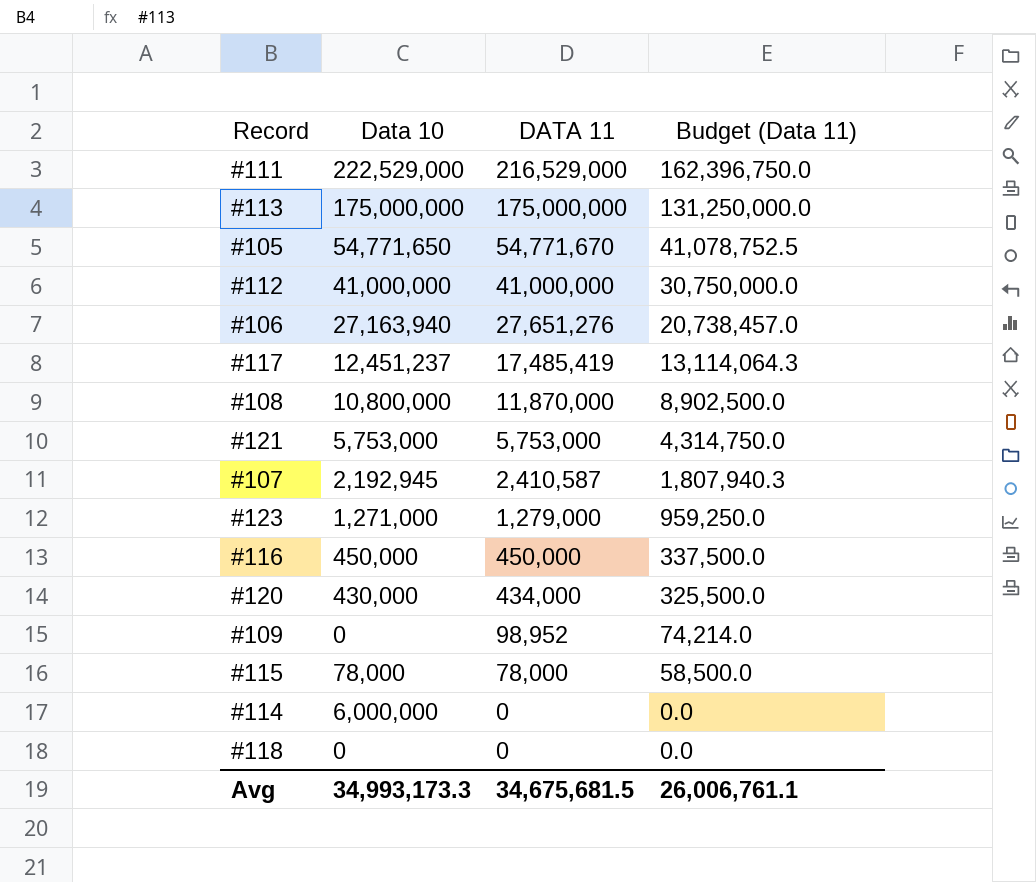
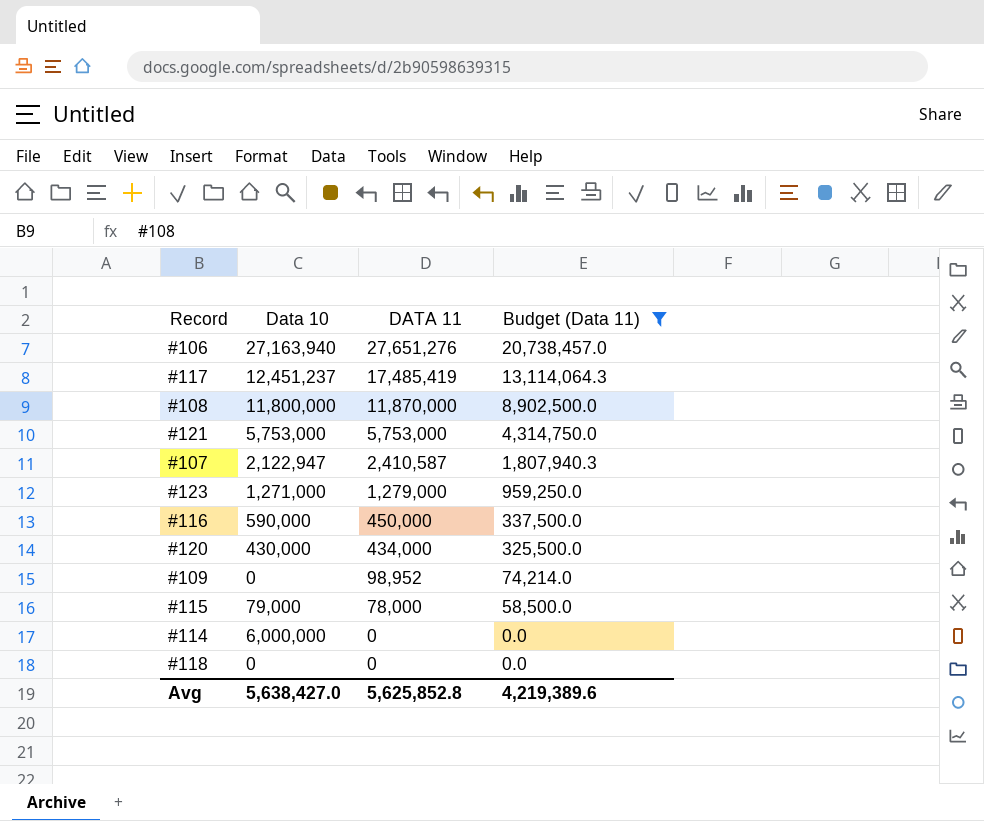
filter: none -> Budget (Data 11) <= 20,738,457.0
#108 | Data 10: 10,800,000 -> 11,800,000
#107 | Data 10: 2,192,945 -> 2,122,947
#116 | Data 10: 450,000 -> 590,000
#115 | Data 10: 78,000 -> 79,000
Avg | Data 10: 34,993,173.3 -> 5,638,427.0
Avg | DATA 11: 34,675,681.5 -> 5,625,852.8
Avg | Budget (Data 11): 26,006,761.1 -> 4,219,389.6

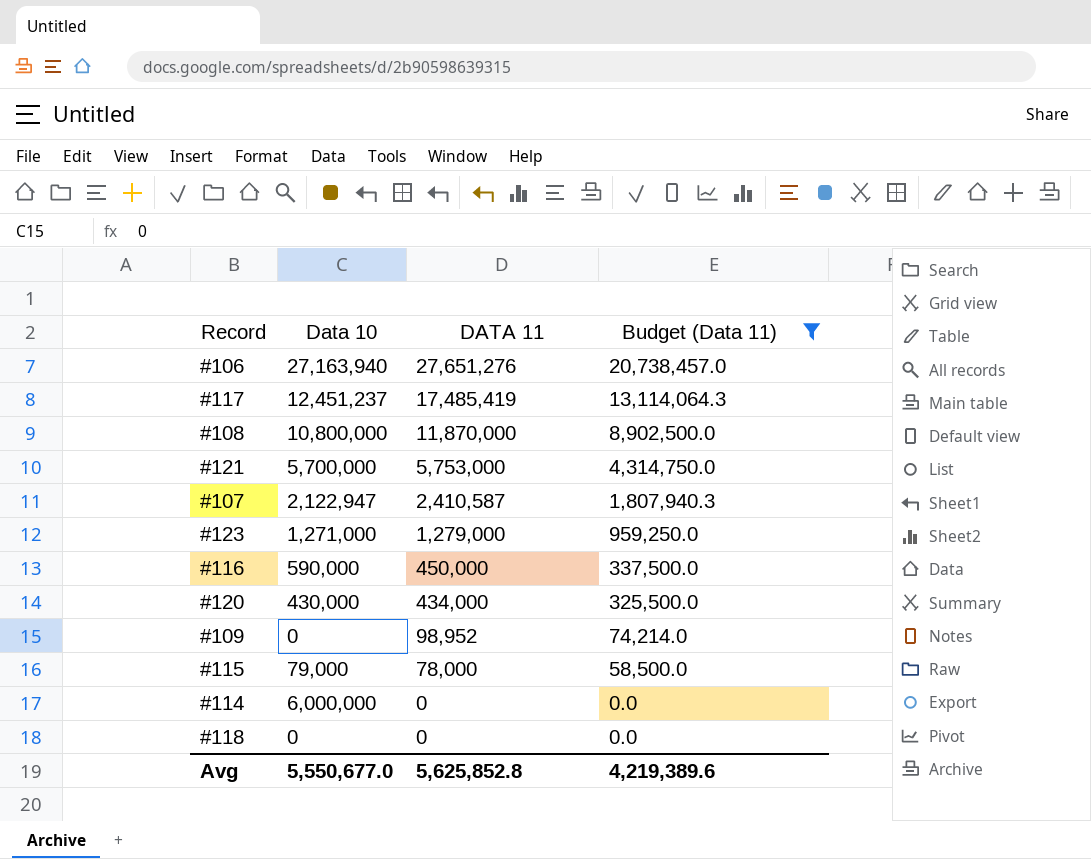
#108 | Data 10: 11,800,000 -> 10,800,000
#121 | Data 10: 5,753,000 -> 5,700,000
Avg | Data 10: 5,638,427.0 -> 5,550,677.0

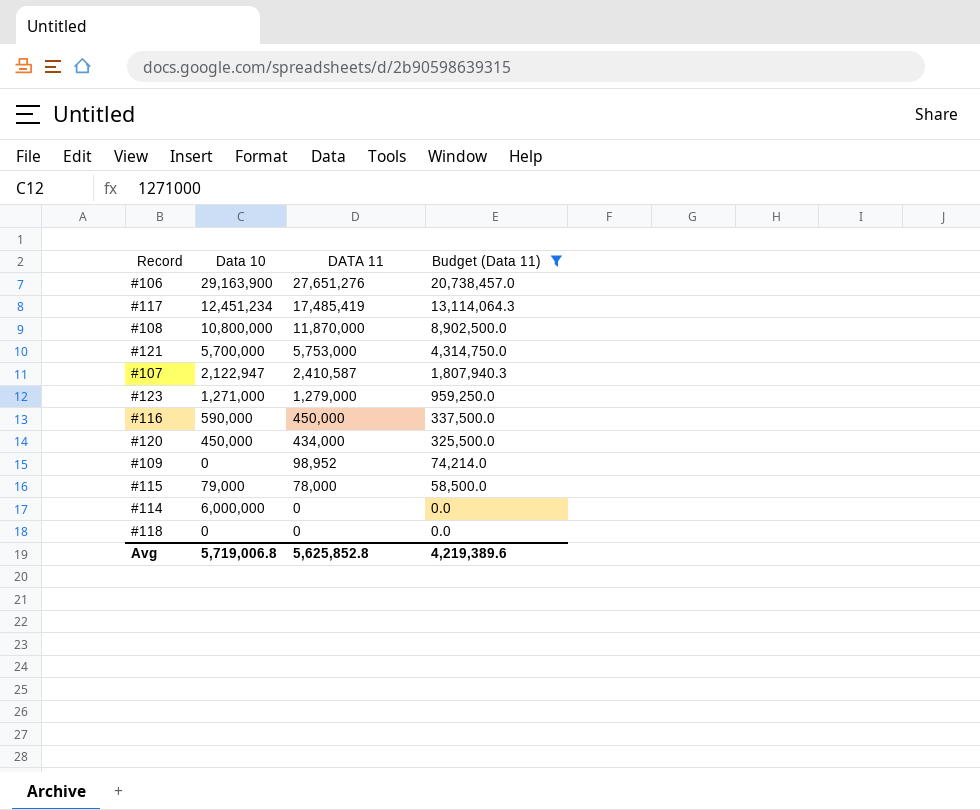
#106 | Data 10: 27,163,940 -> 29,163,900
#117 | Data 10: 12,451,237 -> 12,451,234
#120 | Data 10: 430,000 -> 450,000
Avg | Data 10: 5,550,677.0 -> 5,719,006.8

